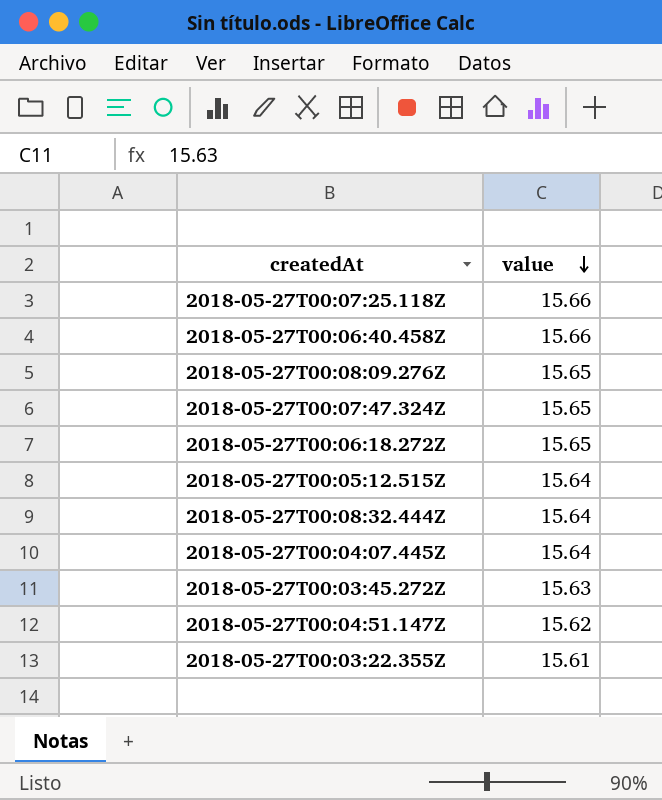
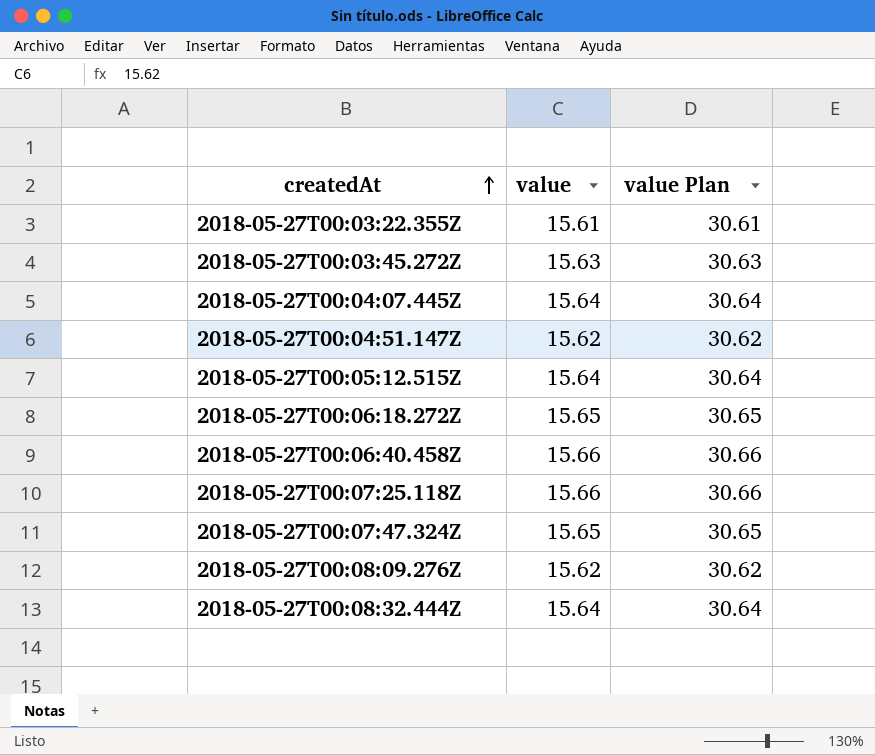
row order: value descending -> createdAt ascending
column value Plan | formula: none -> [value] + 15
2018-05-27T00:08:09.276Z | value: 15.65 -> 15.62

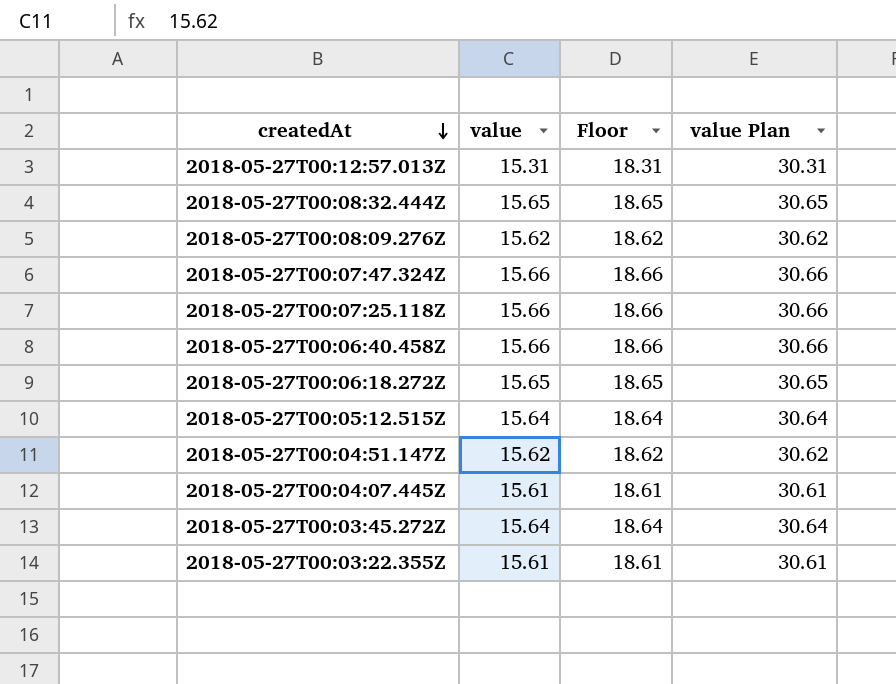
row order: createdAt ascending -> createdAt descending
column Floor | formula: none -> [value] + 3
row 2018-05-27T00:12:57.013Z: none -> 15.31 | 18.31 | 30.31
2018-05-27T00:08:32.444Z | value: 15.64 -> 15.65
2018-05-27T00:08:32.444Z | value Plan: 30.64 -> 30.65
2018-05-27T00:07:47.324Z | value: 15.65 -> 15.66
2018-05-27T00:07:47.324Z | value Plan: 30.65 -> 30.66
2018-05-27T00:04:07.445Z | value: 15.64 -> 15.61
2018-05-27T00:04:07.445Z | value Plan: 30.64 -> 30.61
2018-05-27T00:03:45.272Z | value: 15.63 -> 15.64
2018-05-27T00:03:45.272Z | value Plan: 30.63 -> 30.64

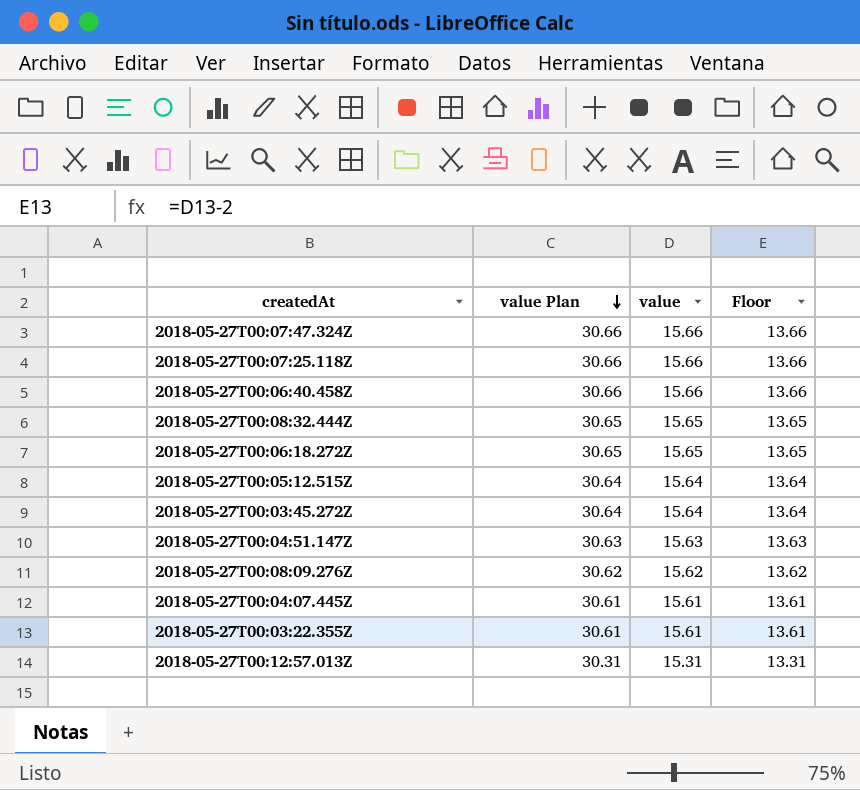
row order: createdAt descending -> value Plan descending
column value Plan | position: 4 -> 2
column Floor | formula: [value] + 3 -> [value] - 2
2018-05-27T00:04:51.147Z | value Plan: 30.62 -> 30.63
2018-05-27T00:04:51.147Z | value: 15.62 -> 15.63

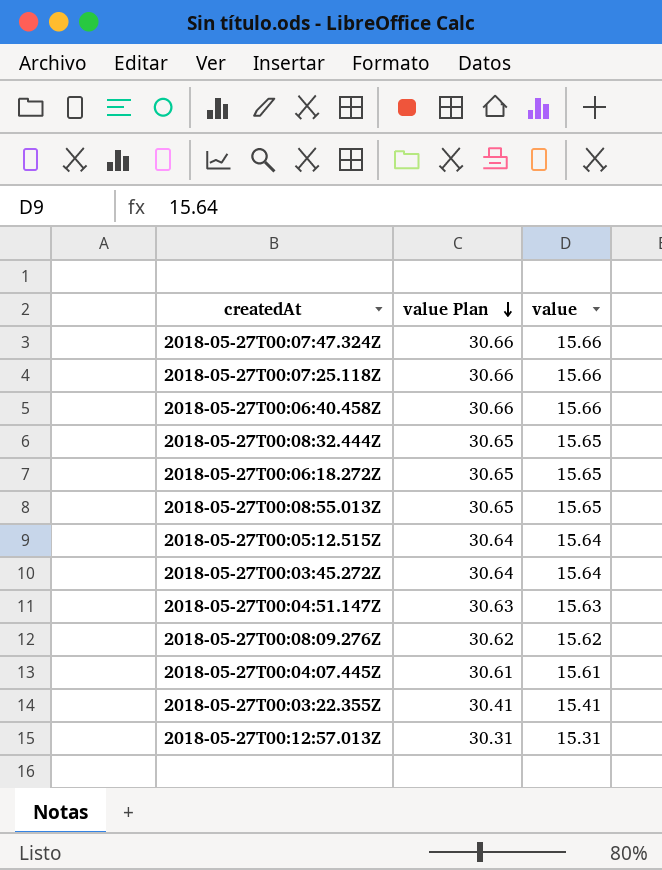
column Floor | formula: [value] - 2 -> none
row 2018-05-27T00:08:55.013Z: none -> 30.65 | 15.65
2018-05-27T00:03:22.355Z | value Plan: 30.61 -> 30.41
2018-05-27T00:03:22.355Z | value: 15.61 -> 15.41

